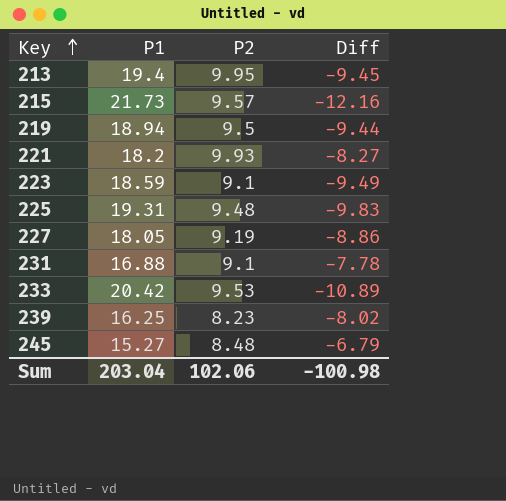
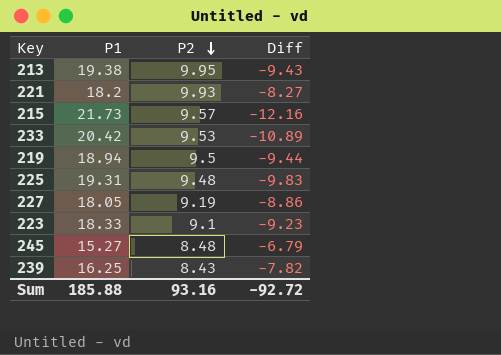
row order: Key ascending -> P2 descending
row 231: 16.88 | 9.1 | -7.78 -> none
213 | P1: 19.4 -> 19.38
213 | Diff: -9.45 -> -9.43
223 | P1: 18.59 -> 18.33
223 | Diff: -9.49 -> -9.23
239 | P2: 8.23 -> 8.43
239 | Diff: -8.02 -> -7.82
Sum | P1: 203.04 -> 185.88
Sum | P2: 102.06 -> 93.16
Sum | Diff: -100.98 -> -92.72

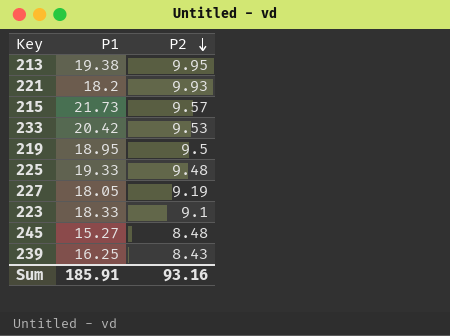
column Diff | formula: [P2] - [P1] -> none
219 | P1: 18.94 -> 18.95
225 | P1: 19.31 -> 19.33
Sum | P1: 185.88 -> 185.91

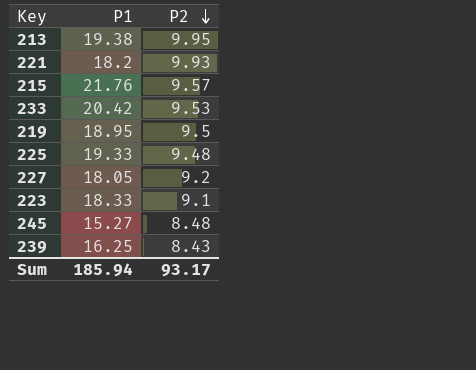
215 | P1: 21.73 -> 21.76
227 | P2: 9.19 -> 9.2
Sum | P1: 185.91 -> 185.94
Sum | P2: 93.16 -> 93.17

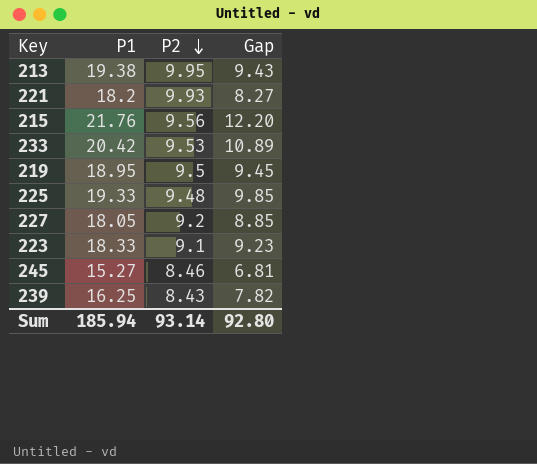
column Gap | formula: none -> [P1] - [P2]
215 | P2: 9.57 -> 9.56
245 | P2: 8.48 -> 8.46
Sum | P2: 93.17 -> 93.14

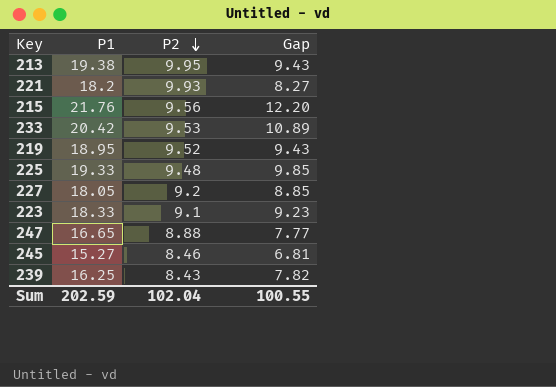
219 | P2: 9.5 -> 9.52
219 | Gap: 9.45 -> 9.43
row 247: none -> 16.65 | 8.88 | 7.77
Sum | P1: 185.94 -> 202.59
Sum | P2: 93.14 -> 102.04
Sum | Gap: 92.80 -> 100.55

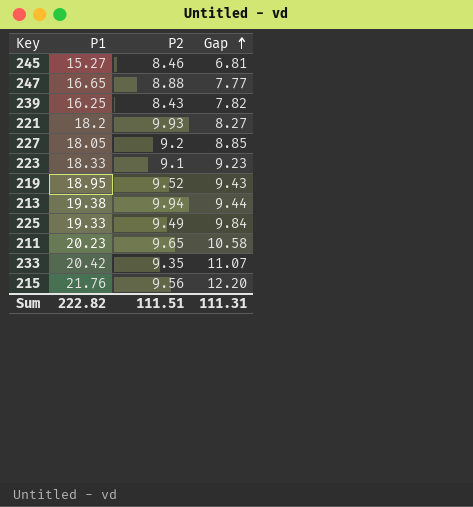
row order: P2 descending -> Gap ascending
213 | P2: 9.95 -> 9.94
213 | Gap: 9.43 -> 9.44
225 | P2: 9.48 -> 9.49
225 | Gap: 9.85 -> 9.84
row 211: none -> 20.23 | 9.65 | 10.58
233 | P2: 9.53 -> 9.35
233 | Gap: 10.89 -> 11.07
Sum | P1: 202.59 -> 222.82
Sum | P2: 102.04 -> 111.51
Sum | Gap: 100.55 -> 111.31

